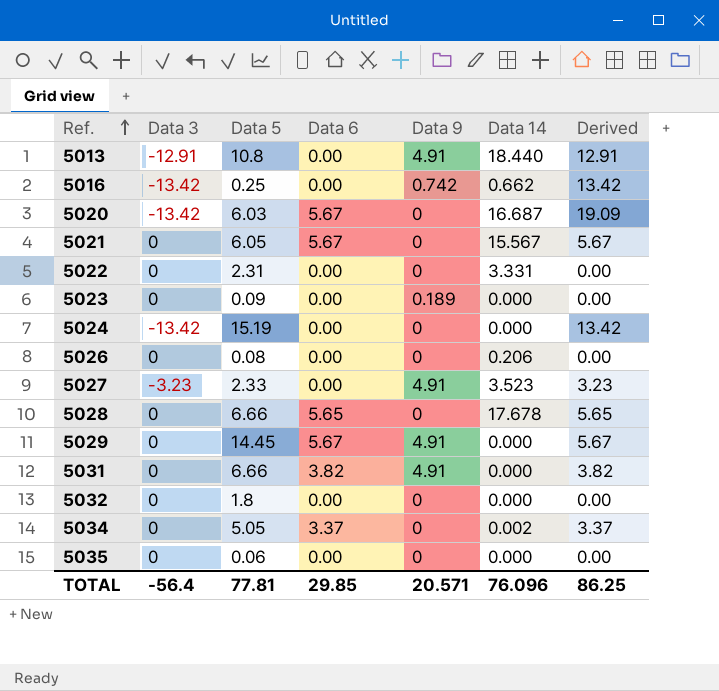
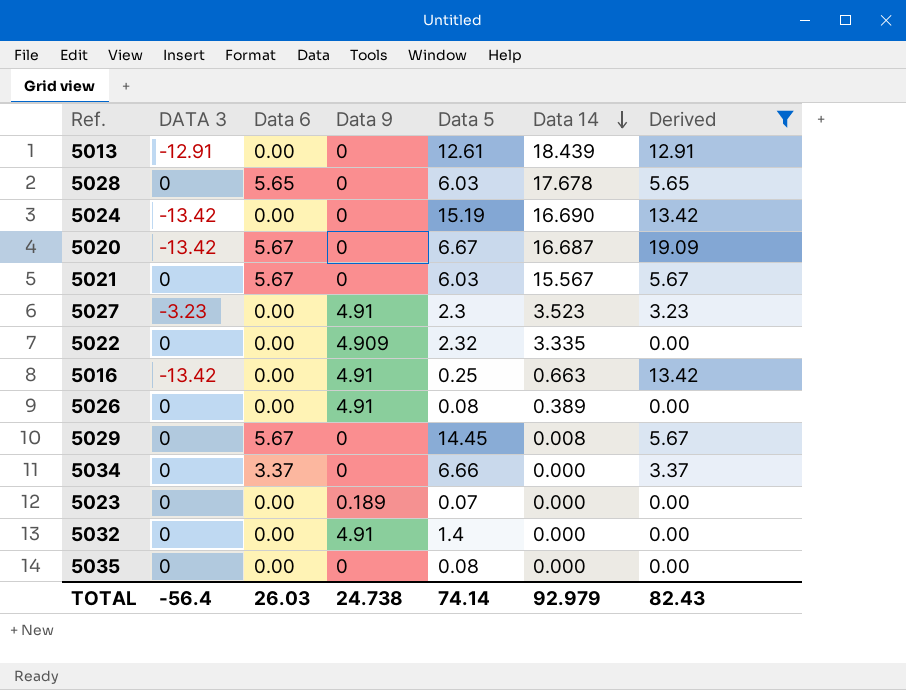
filter: none -> Derived != 3.82
row order: Ref. ascending -> Data 14 descending
column name: Data 3 -> DATA 3
column Data 5 | position: 3 -> 5
5013 | Data 9: 4.91 -> 0
5013 | Data 5: 10.8 -> 12.61
5013 | Data 14: 18.440 -> 18.439
5028 | Data 5: 6.66 -> 6.03
5024 | Data 14: 0.000 -> 16.690
5020 | Data 5: 6.03 -> 6.67
5021 | Data 5: 6.05 -> 6.03
5027 | Data 5: 2.33 -> 2.3
5022 | Data 9: 0 -> 4.909
5022 | Data 5: 2.31 -> 2.32
5022 | Data 14: 3.331 -> 3.335
5016 | Data 9: 0.742 -> 4.91
5016 | Data 14: 0.662 -> 0.663
5026 | Data 9: 0 -> 4.91
5026 | Data 14: 0.206 -> 0.389
5029 | Data 9: 4.91 -> 0
5029 | Data 14: 0.000 -> 0.008
5034 | Data 5: 5.05 -> 6.66
5034 | Data 14: 0.002 -> 0.000
5023 | Data 5: 0.09 -> 0.07
5032 | Data 9: 0 -> 4.91
5032 | Data 5: 1.8 -> 1.4
5035 | Data 5: 0.06 -> 0.08
TOTAL | Data 6: 29.85 -> 26.03
TOTAL | Data 9: 20.571 -> 24.738
TOTAL | Data 5: 77.81 -> 74.14
TOTAL | Data 14: 76.096 -> 92.979
TOTAL | Derived: 86.25 -> 82.43

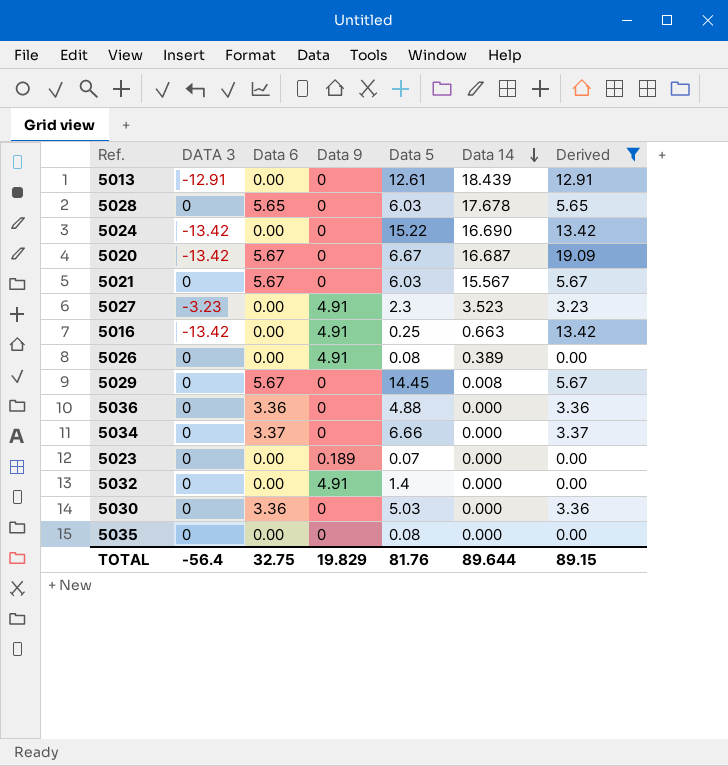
row 5022: 0 | 0.00 | 4.909 | 2.32 | 3.335 | 0.00 -> none
5024 | Data 5: 15.19 -> 15.22
row 5036: none -> 0 | 3.36 | 0 | 4.88 | 0.000 | 3.36
row 5030: none -> 0 | 3.36 | 0 | 5.03 | 0.000 | 3.36
TOTAL | Data 6: 26.03 -> 32.75
TOTAL | Data 9: 24.738 -> 19.829
TOTAL | Data 5: 74.14 -> 81.76
TOTAL | Data 14: 92.979 -> 89.644
TOTAL | Derived: 82.43 -> 89.15

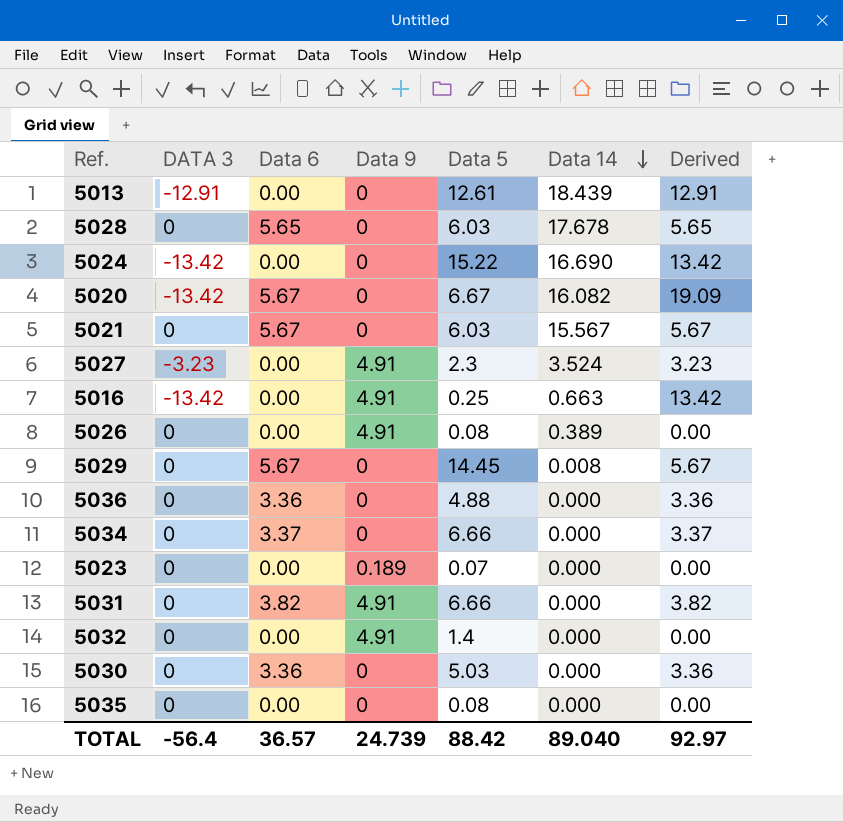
filter: Derived != 3.82 -> none
5020 | Data 14: 16.687 -> 16.082
5027 | Data 14: 3.523 -> 3.524
TOTAL | Data 6: 32.75 -> 36.57
TOTAL | Data 9: 19.829 -> 24.739
TOTAL | Data 5: 81.76 -> 88.42
TOTAL | Data 14: 89.644 -> 89.040
TOTAL | Derived: 89.15 -> 92.97

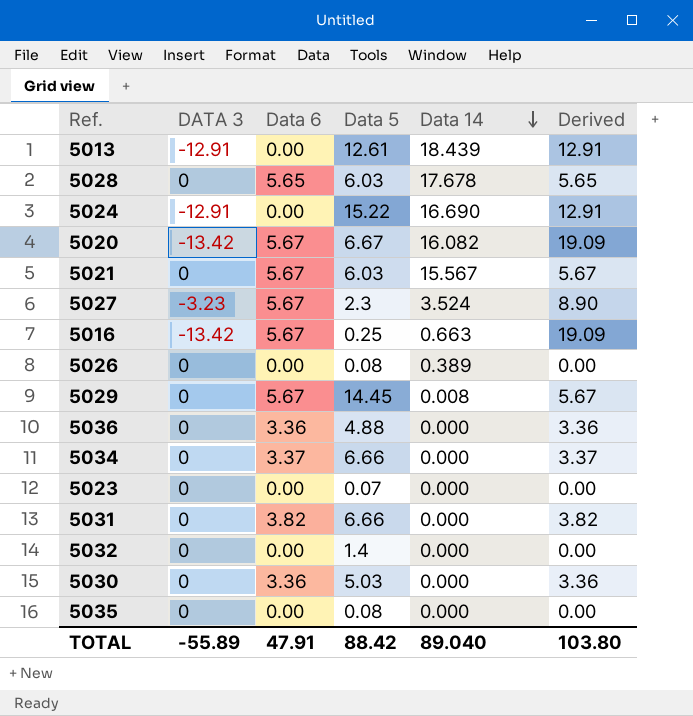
column Data 9 | position: 4 -> none
5024 | DATA 3: -13.42 -> -12.91
5024 | Derived: 13.42 -> 12.91
5027 | Data 6: 0.00 -> 5.67
5027 | Derived: 3.23 -> 8.90
5016 | Data 6: 0.00 -> 5.67
5016 | Derived: 13.42 -> 19.09
TOTAL | DATA 3: -56.4 -> -55.89
TOTAL | Data 6: 36.57 -> 47.91
TOTAL | Derived: 92.97 -> 103.80

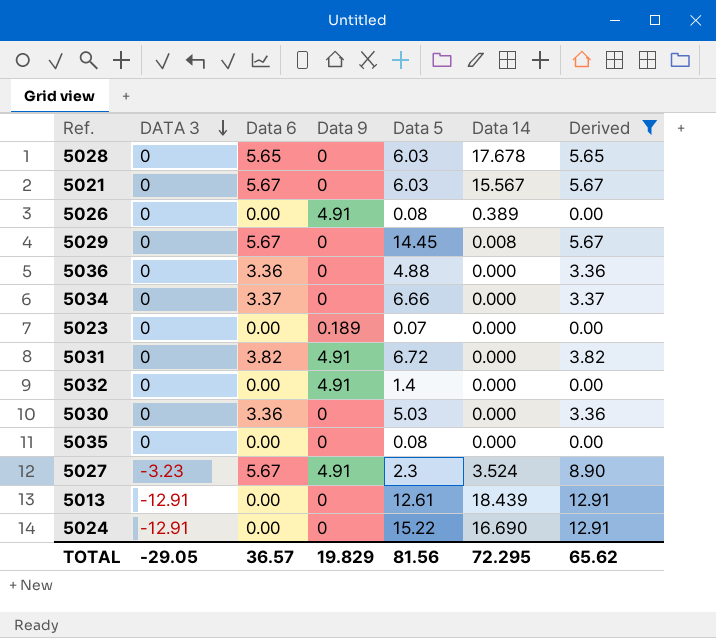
filter: none -> Derived != 19.09
row order: Data 14 descending -> DATA 3 descending
column Data 9 | position: none -> 4
5031 | Data 5: 6.66 -> 6.72
TOTAL | DATA 3: -55.89 -> -29.05
TOTAL | Data 6: 47.91 -> 36.57
TOTAL | Data 5: 88.42 -> 81.56
TOTAL | Data 14: 89.040 -> 72.295
TOTAL | Derived: 103.80 -> 65.62

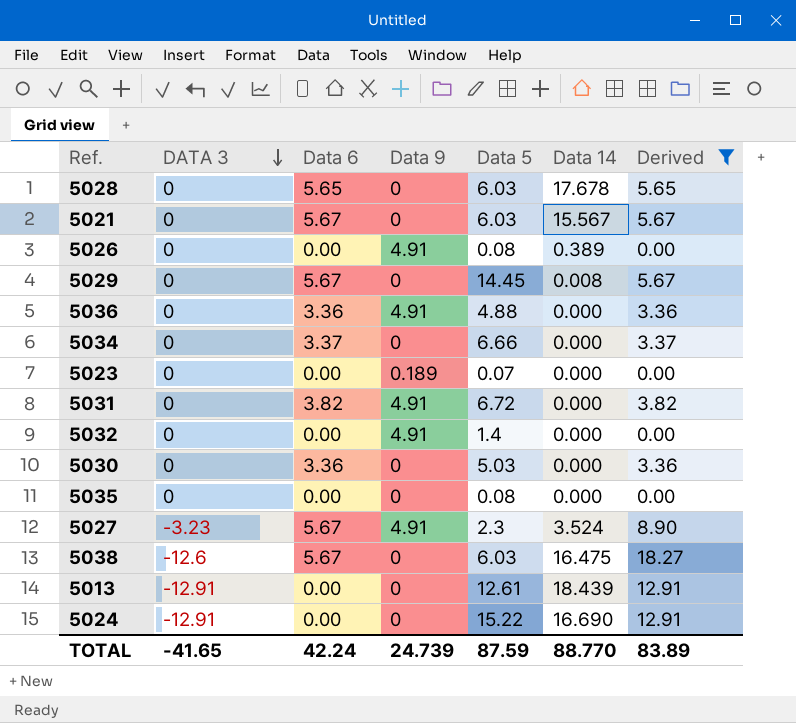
5036 | Data 9: 0 -> 4.91
row 5038: none -> -12.6 | 5.67 | 0 | 6.03 | 16.475 | 18.27
TOTAL | DATA 3: -29.05 -> -41.65
TOTAL | Data 6: 36.57 -> 42.24
TOTAL | Data 9: 19.829 -> 24.739
TOTAL | Data 5: 81.56 -> 87.59
TOTAL | Data 14: 72.295 -> 88.770
TOTAL | Derived: 65.62 -> 83.89

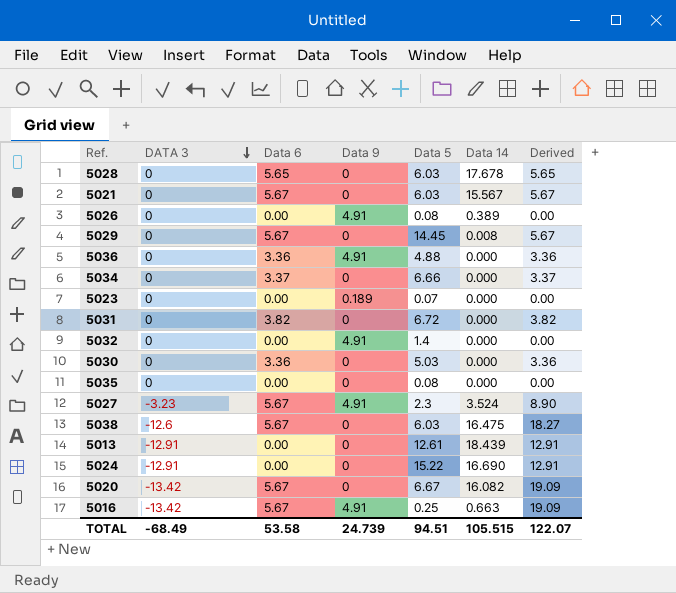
filter: Derived != 19.09 -> none
5031 | Data 9: 4.91 -> 0
TOTAL | DATA 3: -41.65 -> -68.49
TOTAL | Data 6: 42.24 -> 53.58
TOTAL | Data 5: 87.59 -> 94.51
TOTAL | Data 14: 88.770 -> 105.515
TOTAL | Derived: 83.89 -> 122.07

